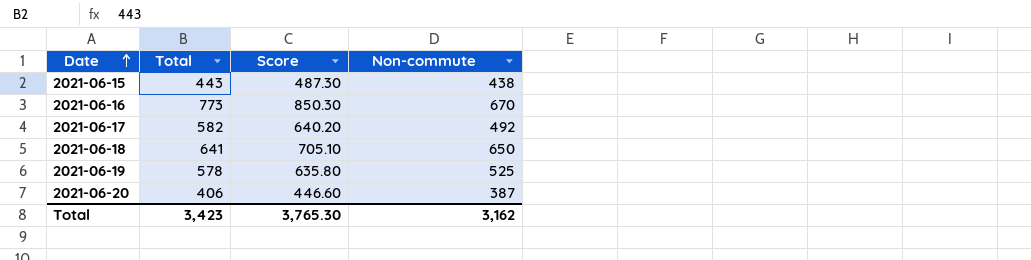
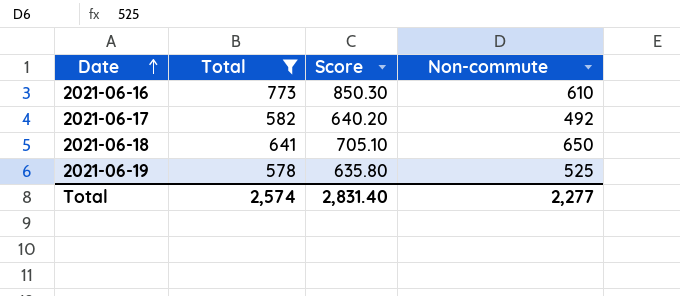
filter: none -> Total >= 578
2021-06-16 | Non-commute: 670 -> 610
Total | Total: 3,423 -> 2,574
Total | Score: 3,765.30 -> 2,831.40
Total | Non-commute: 3,162 -> 2,277

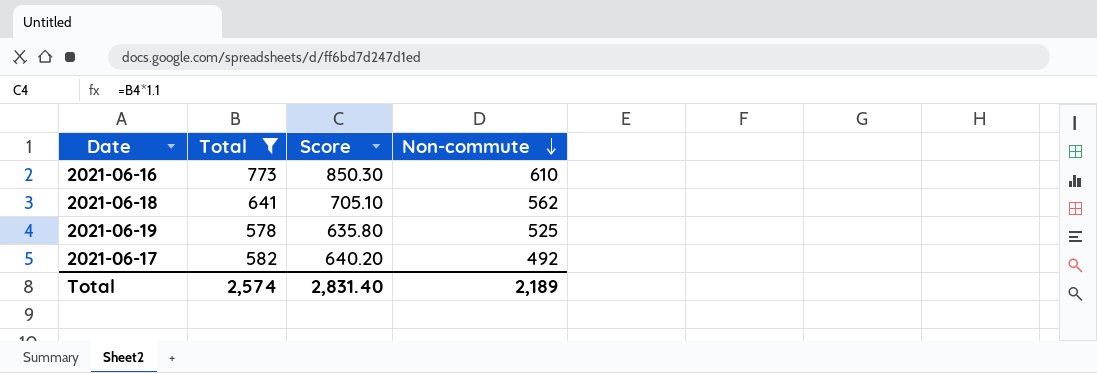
row order: Date ascending -> Non-commute descending
2021-06-18 | Non-commute: 650 -> 562
Total | Non-commute: 2,277 -> 2,189

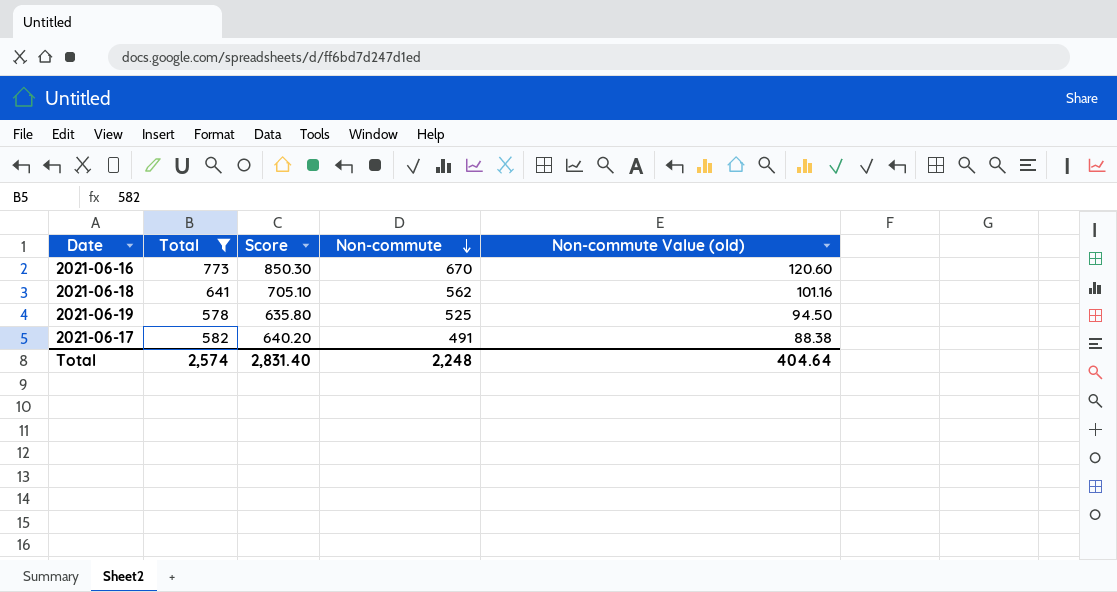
column Non-commute Value (old) | formula: none -> [Non-commute] * 0.18
2021-06-16 | Non-commute: 610 -> 670
2021-06-17 | Non-commute: 492 -> 491
Total | Non-commute: 2,189 -> 2,248

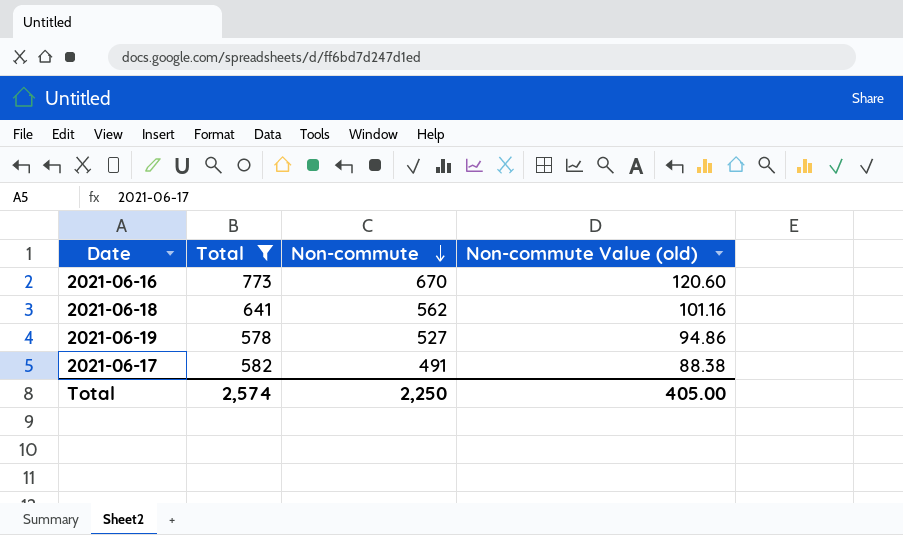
column Score | formula: [Total] * 1.1 -> none
2021-06-19 | Non-commute: 525 -> 527
2021-06-19 | Non-commute Value (old): 94.50 -> 94.86
Total | Non-commute: 2,248 -> 2,250
Total | Non-commute Value (old): 404.64 -> 405.00

